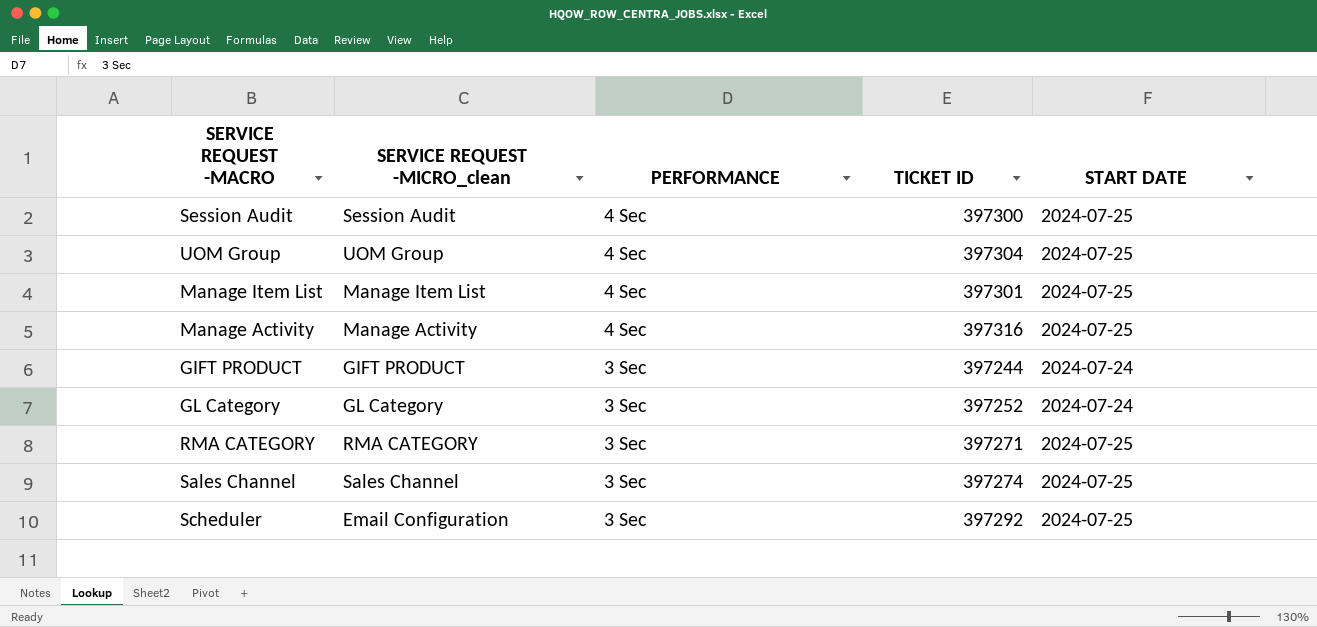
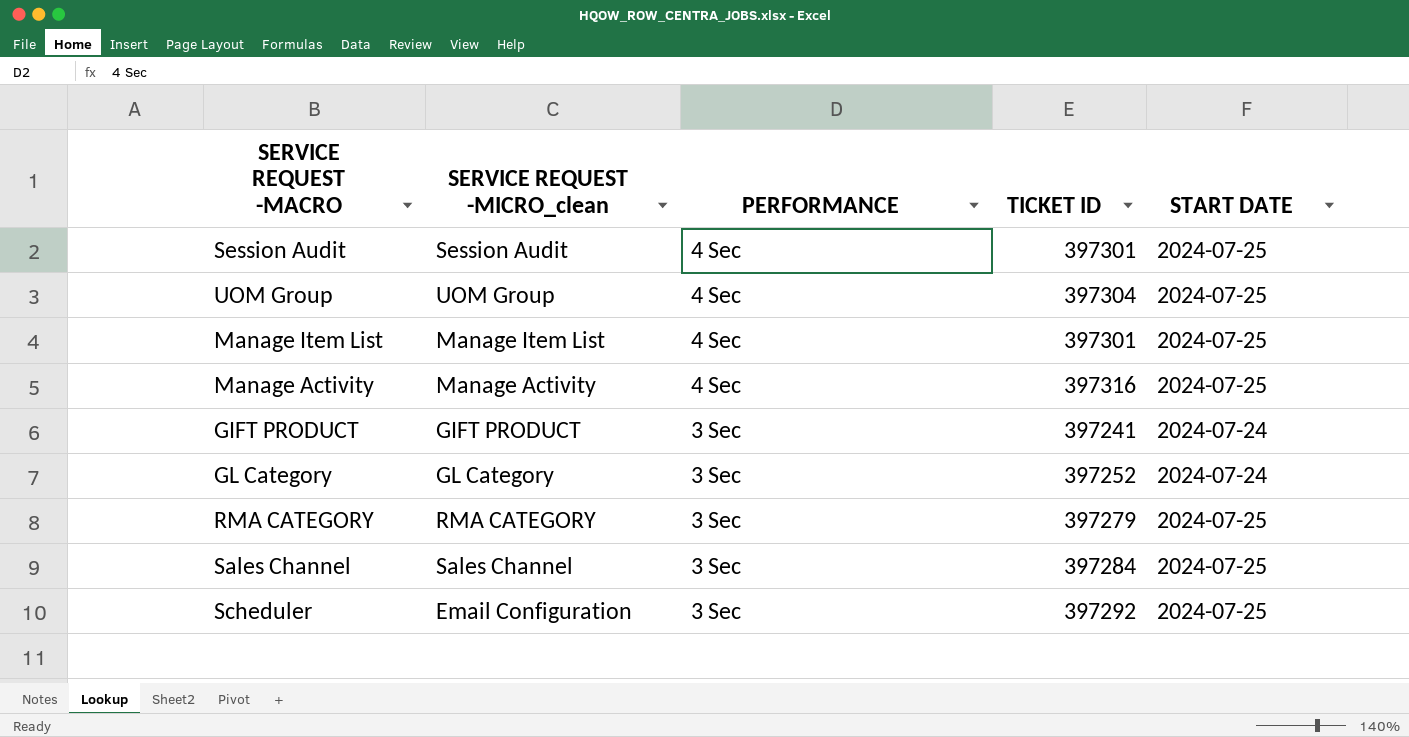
Session Audit | TICKET ID: 397300 -> 397301
GIFT PRODUCT | TICKET ID: 397244 -> 397241
RMA CATEGORY | TICKET ID: 397271 -> 397279
Sales Channel | TICKET ID: 397274 -> 397284

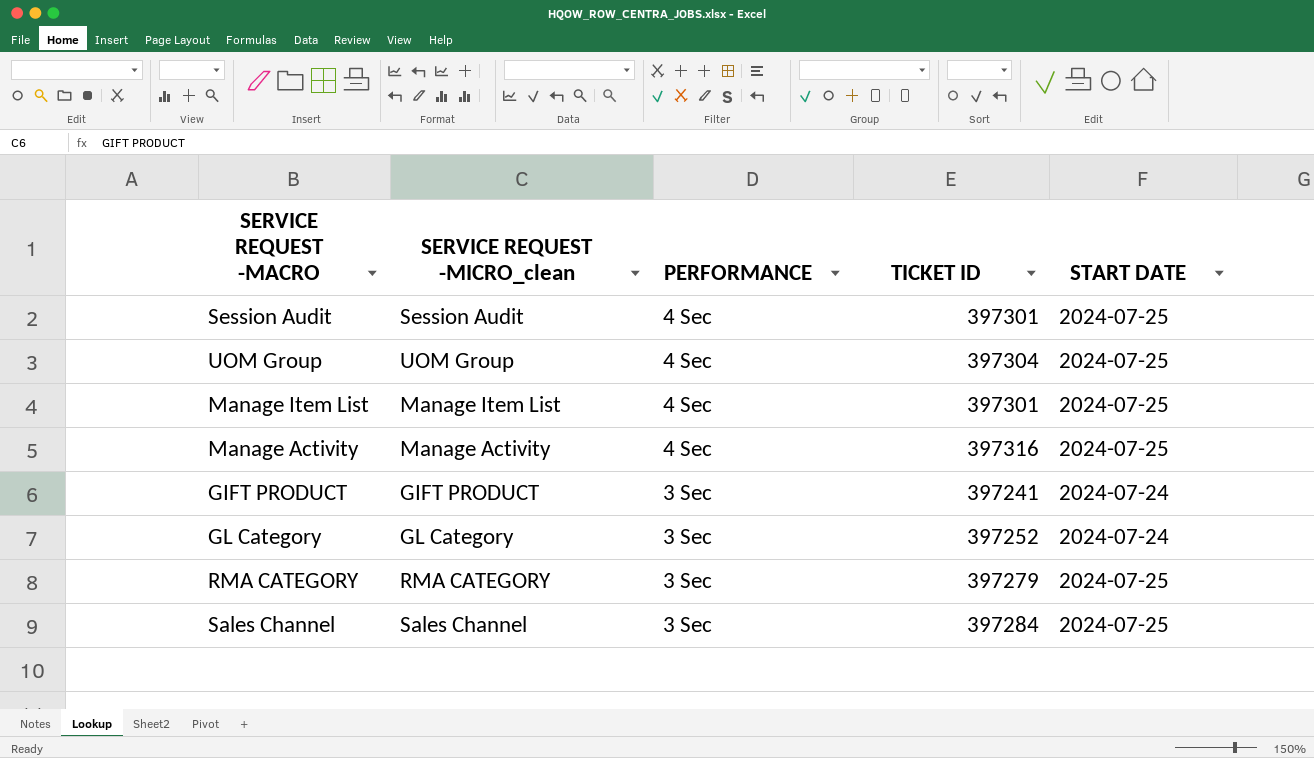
row Scheduler: Email Configuration | 3 Sec | 397292 | 2024-07-25 -> none

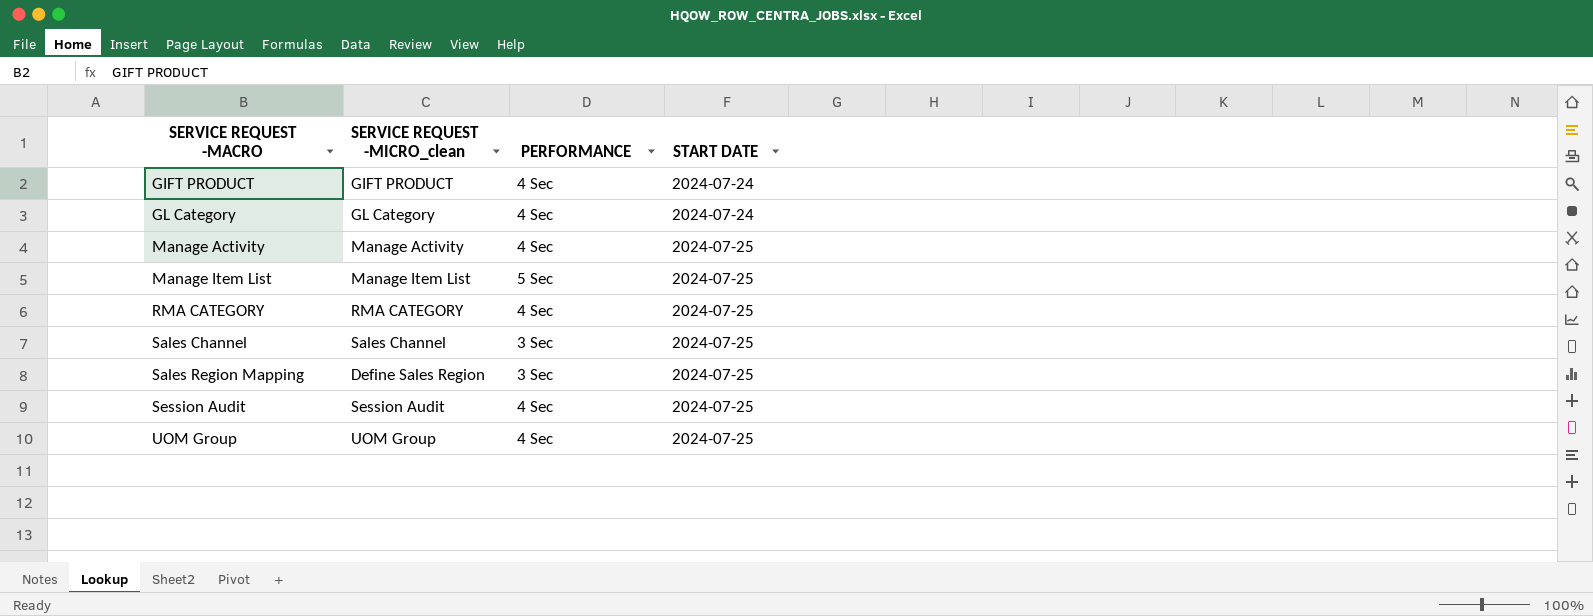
row order: PERFORMANCE descending -> SERVICE REQUEST -MACRO ascending
column TICKET ID | position: 4 -> none
GIFT PRODUCT | PERFORMANCE: 3 Sec -> 4 Sec
GL Category | PERFORMANCE: 3 Sec -> 4 Sec
Manage Item List | PERFORMANCE: 4 Sec -> 5 Sec
RMA CATEGORY | PERFORMANCE: 3 Sec -> 4 Sec
row Sales Region Mapping: none -> Define Sales Region | 3 Sec | 2024-07-25

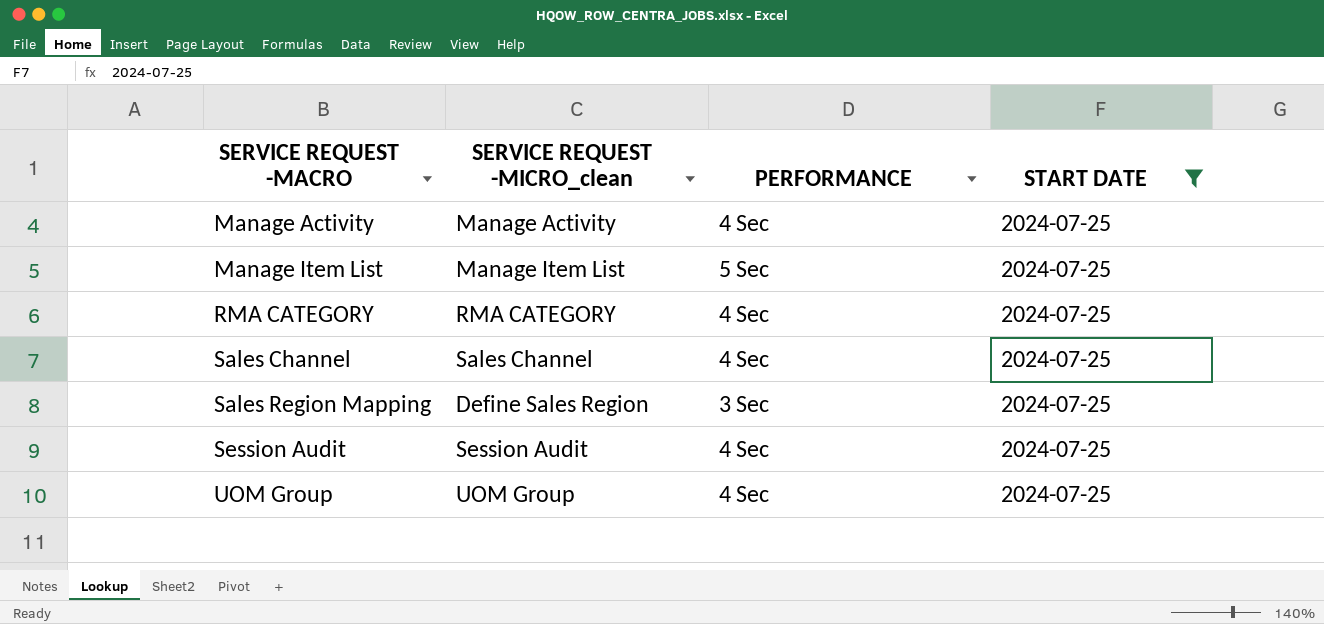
filter: none -> START DATE = 2024-07-25
Sales Channel | PERFORMANCE: 3 Sec -> 4 Sec

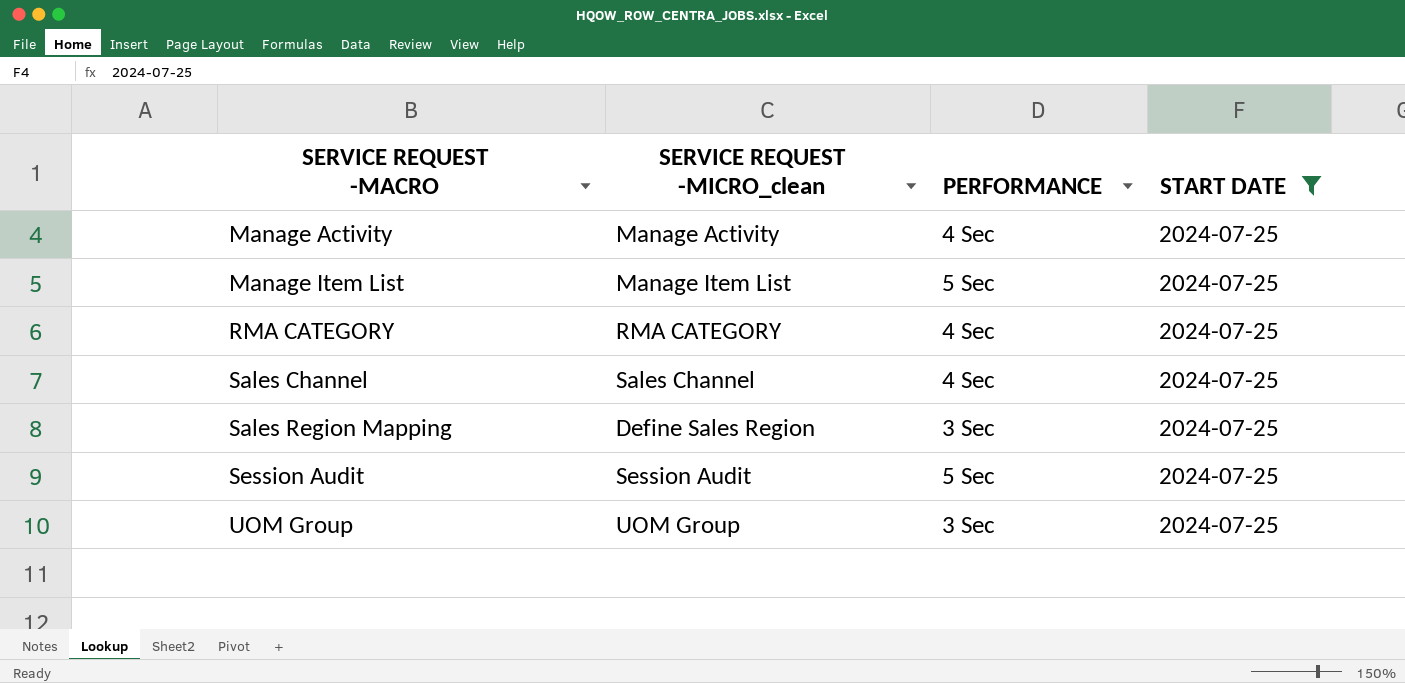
Session Audit | PERFORMANCE: 4 Sec -> 5 Sec
UOM Group | PERFORMANCE: 4 Sec -> 3 Sec

